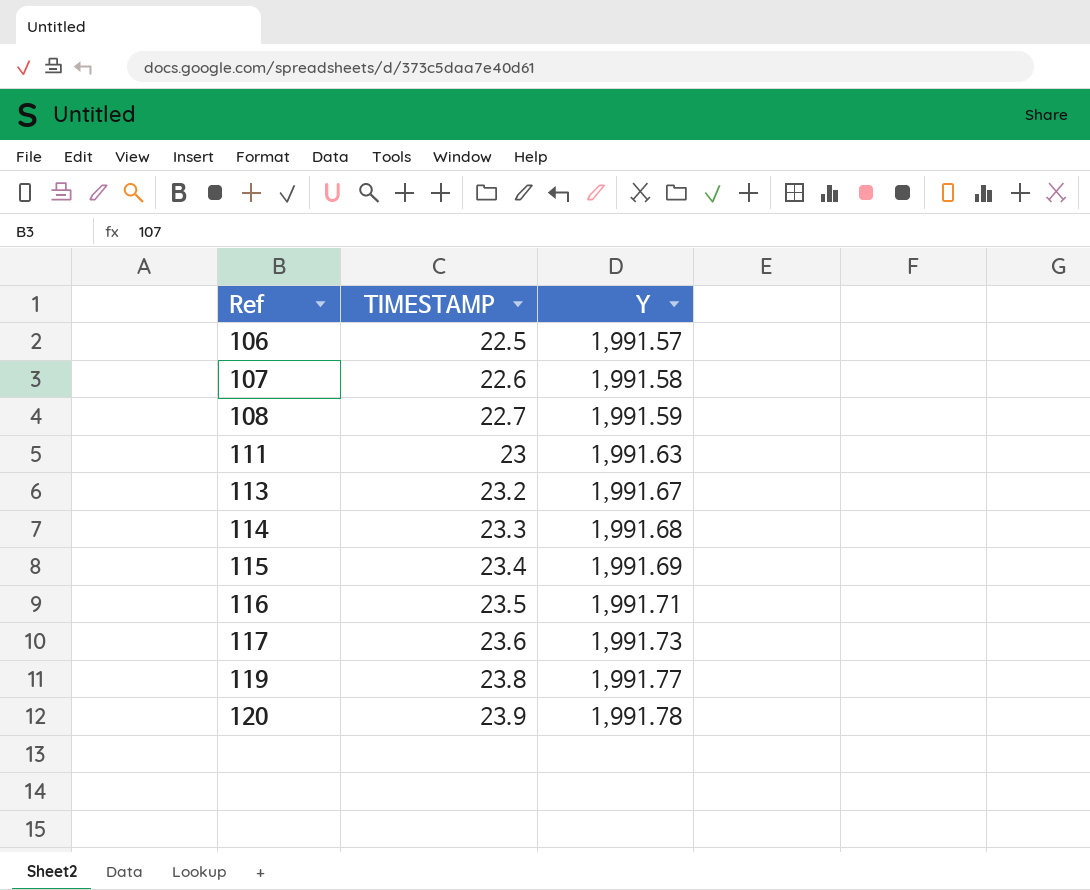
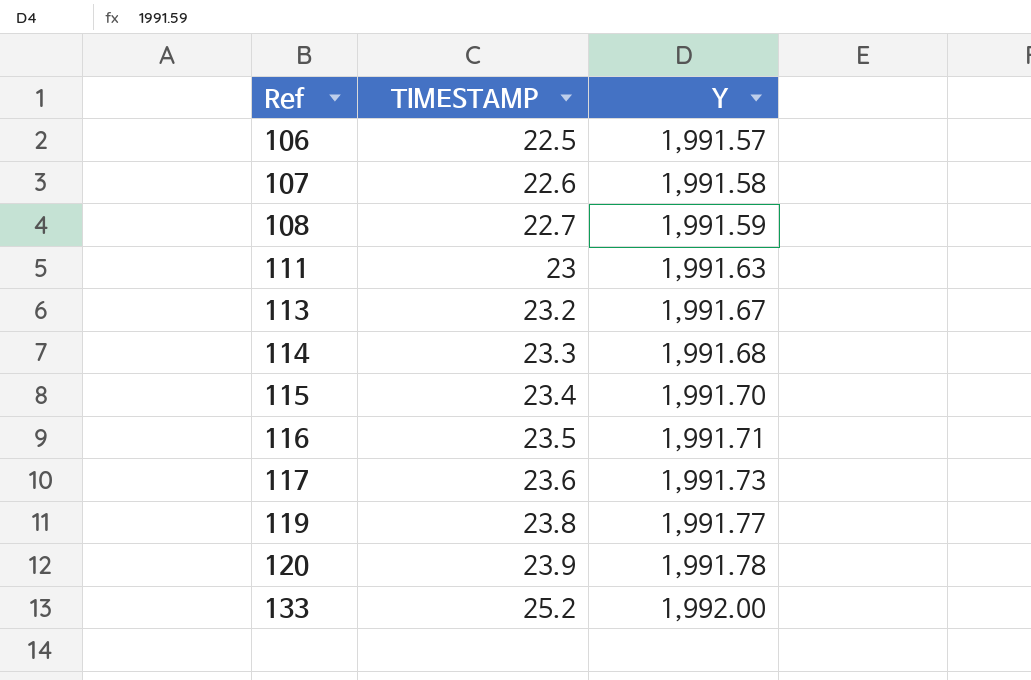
115 | Y: 1,991.69 -> 1,991.70
row 133: none -> 25.2 | 1,992.00

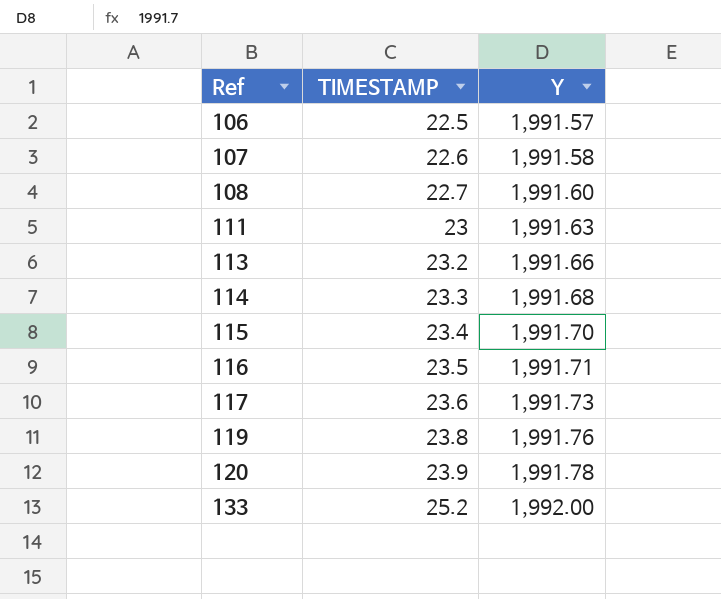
108 | Y: 1,991.59 -> 1,991.60
113 | Y: 1,991.67 -> 1,991.66
119 | Y: 1,991.77 -> 1,991.76

